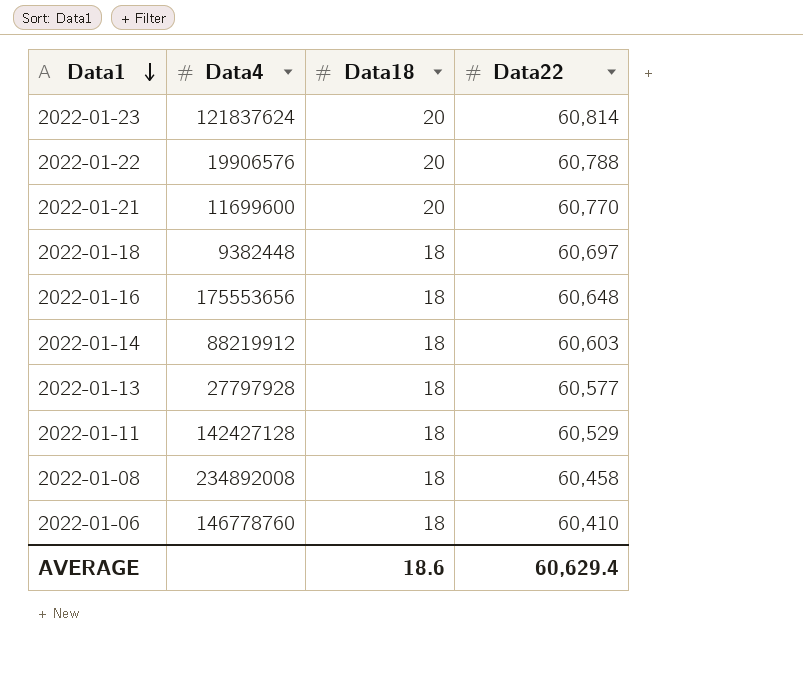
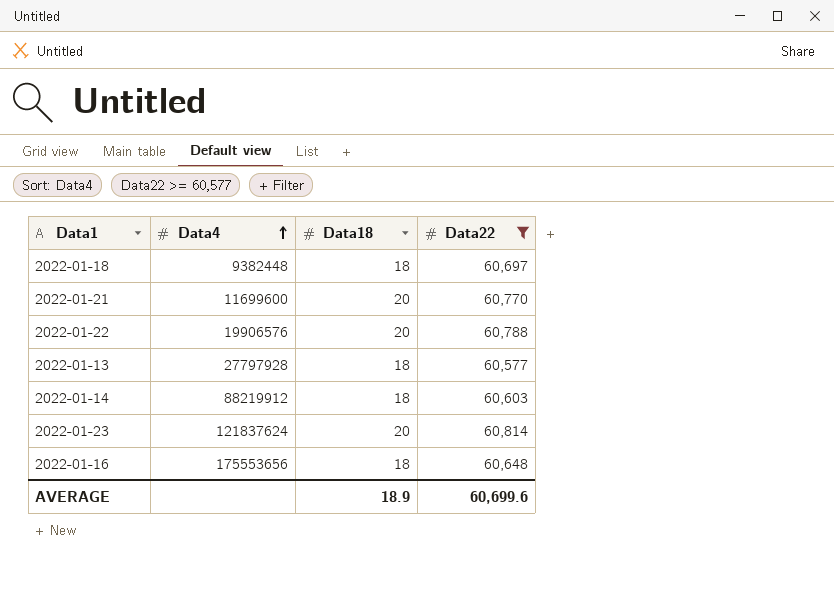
filter: none -> Data22 >= 60,577
row order: Data1 descending -> Data4 ascending
AVERAGE | Data18: 18.6 -> 18.9
AVERAGE | Data22: 60,629.4 -> 60,699.6

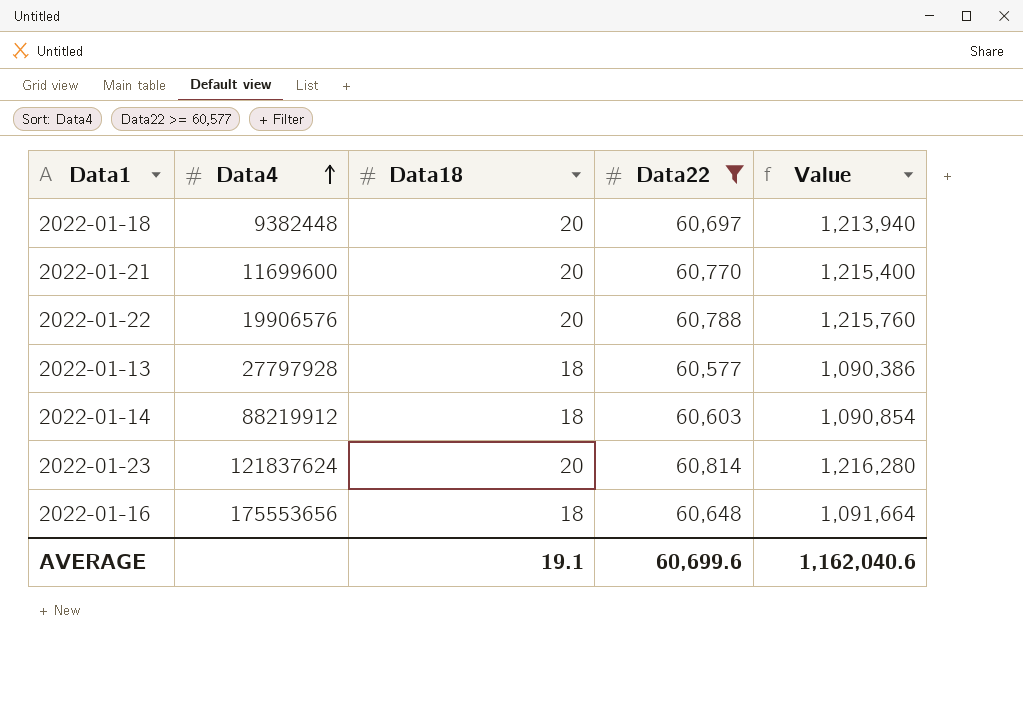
column Value | formula: none -> [Data18] * [Data22]
2022-01-18 | Data18: 18 -> 20
AVERAGE | Data18: 18.9 -> 19.1

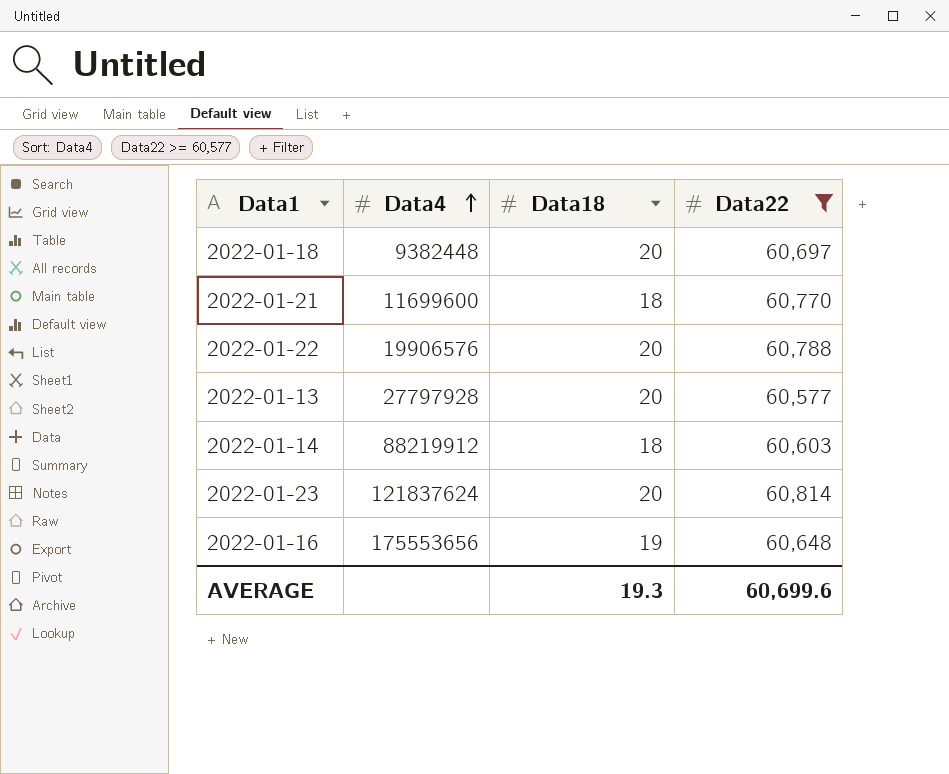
column Value | formula: [Data18] * [Data22] -> none
2022-01-21 | Data18: 20 -> 18
2022-01-13 | Data18: 18 -> 20
2022-01-16 | Data18: 18 -> 19
AVERAGE | Data18: 19.1 -> 19.3

